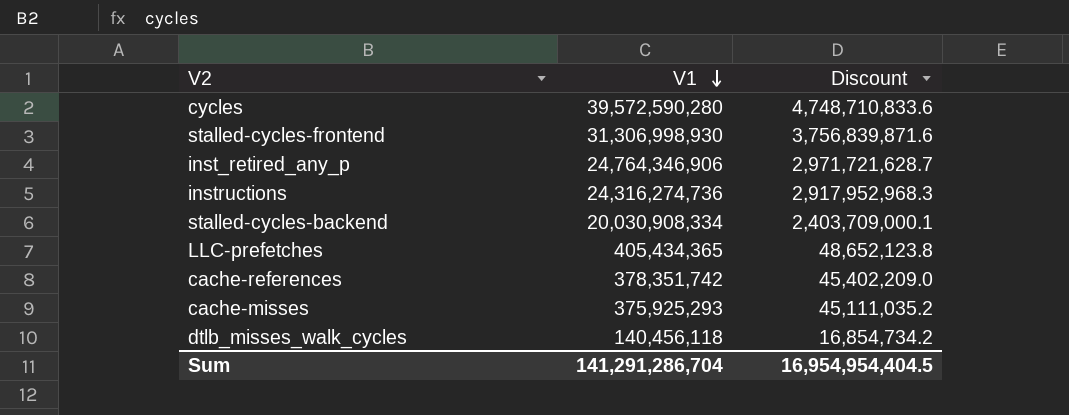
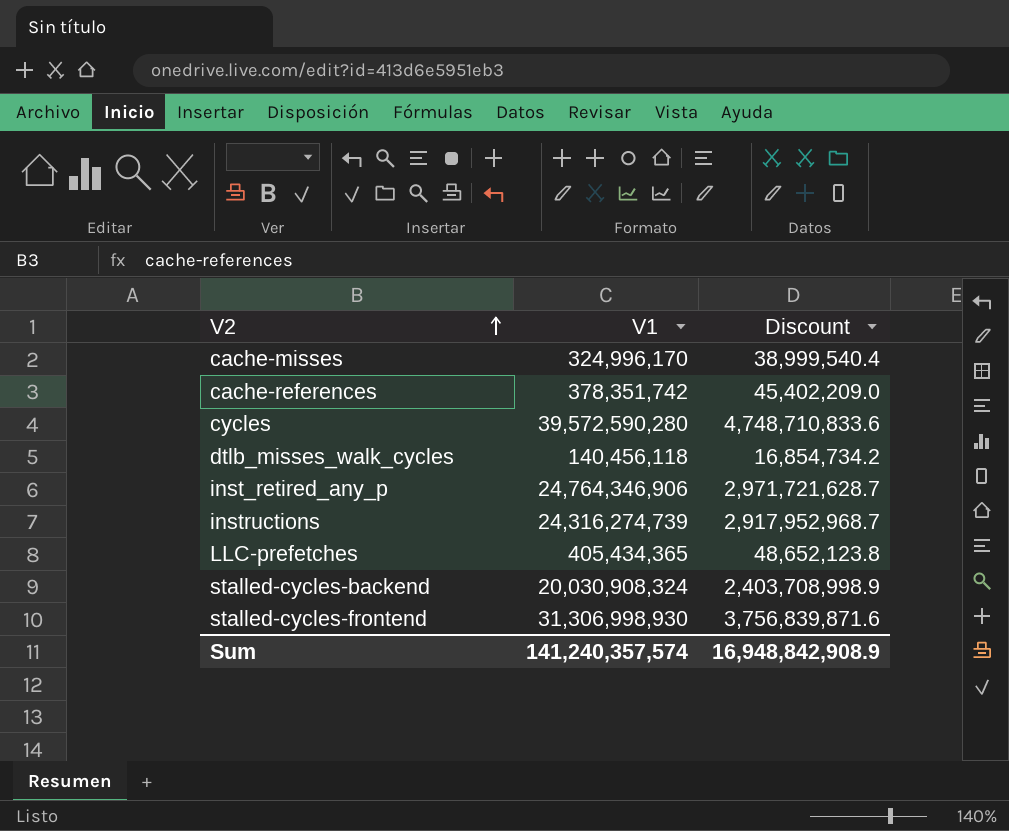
row order: V1 descending -> V2 ascending
cache-misses | V1: 375,925,293 -> 324,996,170
cache-misses | Discount: 45,111,035.2 -> 38,999,540.4
instructions | V1: 24,316,274,736 -> 24,316,274,739
instructions | Discount: 2,917,952,968.3 -> 2,917,952,968.7
stalled-cycles-backend | V1: 20,030,908,334 -> 20,030,908,324
stalled-cycles-backend | Discount: 2,403,709,000.1 -> 2,403,708,998.9
Sum | V1: 141,291,286,704 -> 141,240,357,574
Sum | Discount: 16,954,954,404.5 -> 16,948,842,908.9

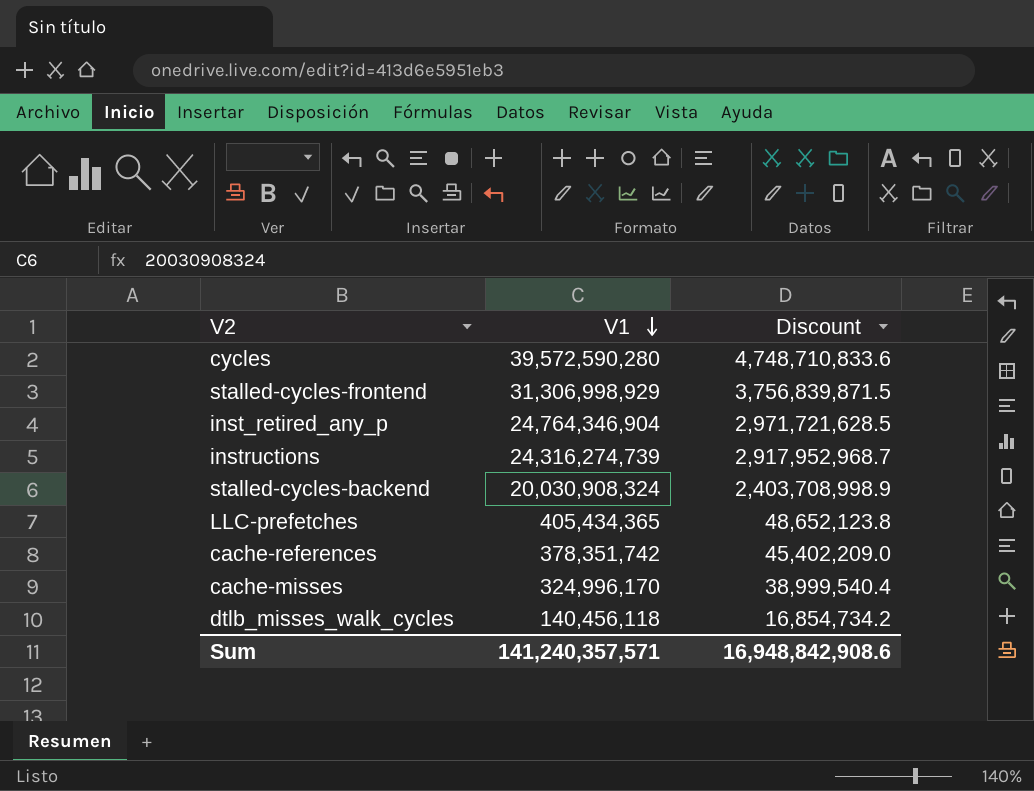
row order: V2 ascending -> V1 descending
stalled-cycles-frontend | V1: 31,306,998,930 -> 31,306,998,929
stalled-cycles-frontend | Discount: 3,756,839,871.6 -> 3,756,839,871.5
inst_retired_any_p | V1: 24,764,346,906 -> 24,764,346,904
inst_retired_any_p | Discount: 2,971,721,628.7 -> 2,971,721,628.5
Sum | V1: 141,240,357,574 -> 141,240,357,571
Sum | Discount: 16,948,842,908.9 -> 16,948,842,908.6

